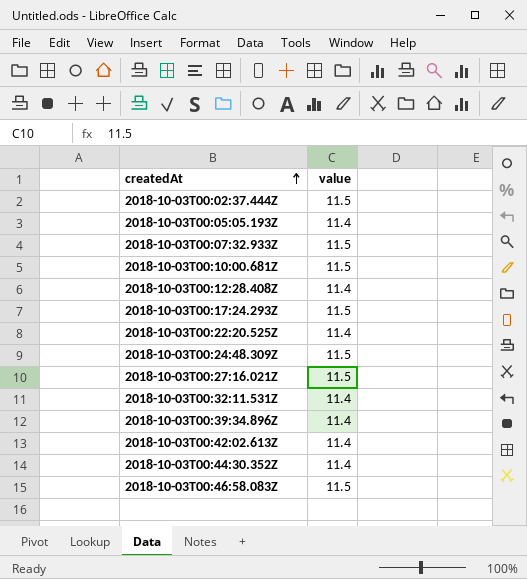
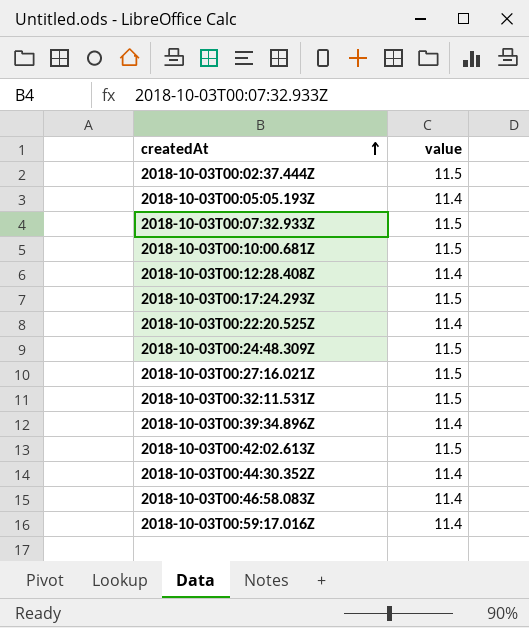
2018-10-03T00:32:11.531Z | value: 11.4 -> 11.5
2018-10-03T00:42:02.613Z | value: 11.4 -> 11.5
2018-10-03T00:46:58.083Z | value: 11.5 -> 11.4
row 2018-10-03T00:59:17.016Z: none -> 11.4

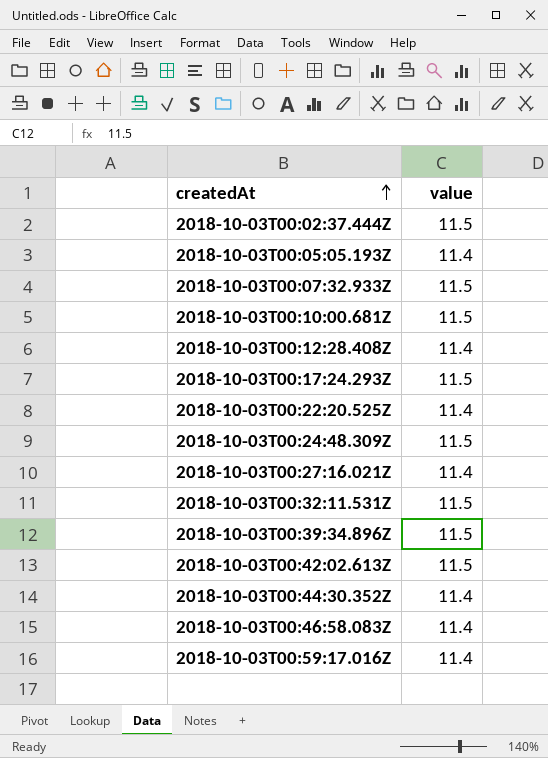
2018-10-03T00:27:16.021Z | value: 11.5 -> 11.4
2018-10-03T00:39:34.896Z | value: 11.4 -> 11.5

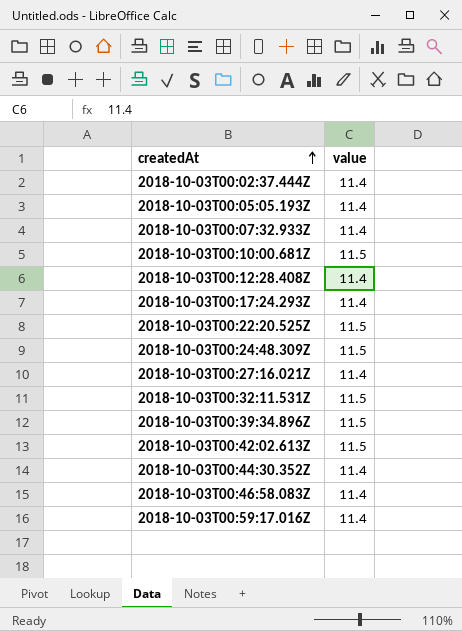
2018-10-03T00:02:37.444Z | value: 11.5 -> 11.4
2018-10-03T00:07:32.933Z | value: 11.5 -> 11.4
2018-10-03T00:17:24.293Z | value: 11.5 -> 11.4
2018-10-03T00:22:20.525Z | value: 11.4 -> 11.5

